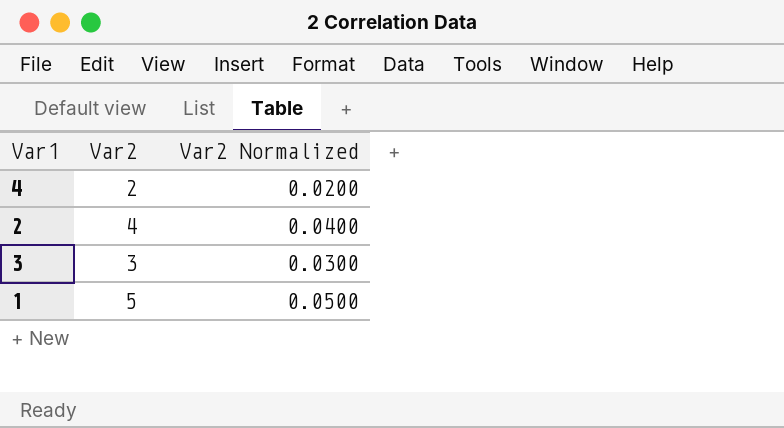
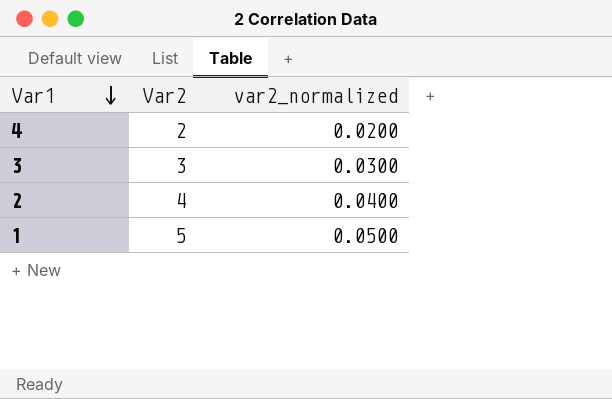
row order: none -> Var1 descending
column name: Var2 Normalized -> var2_normalized

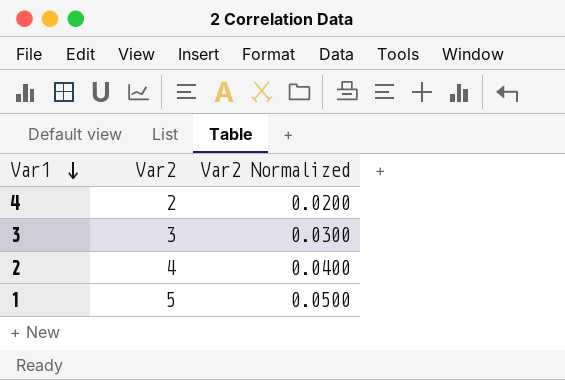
column name: var2_normalized -> Var2 Normalized

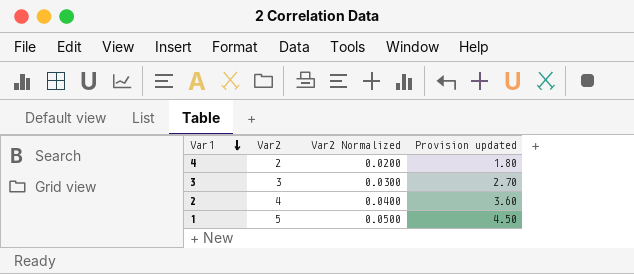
column Provision updated | formula: none -> [Var2] * 0.9

